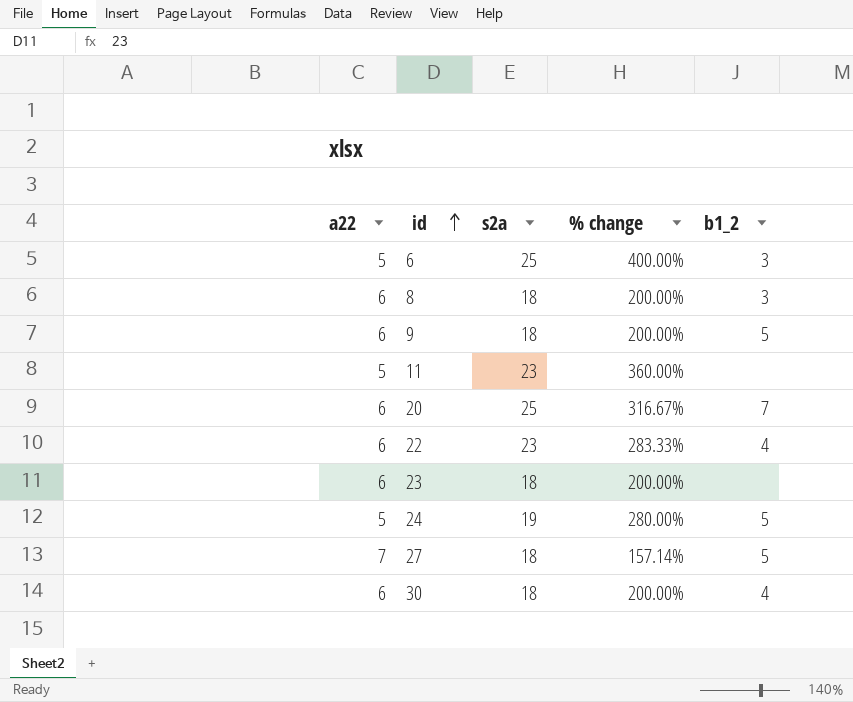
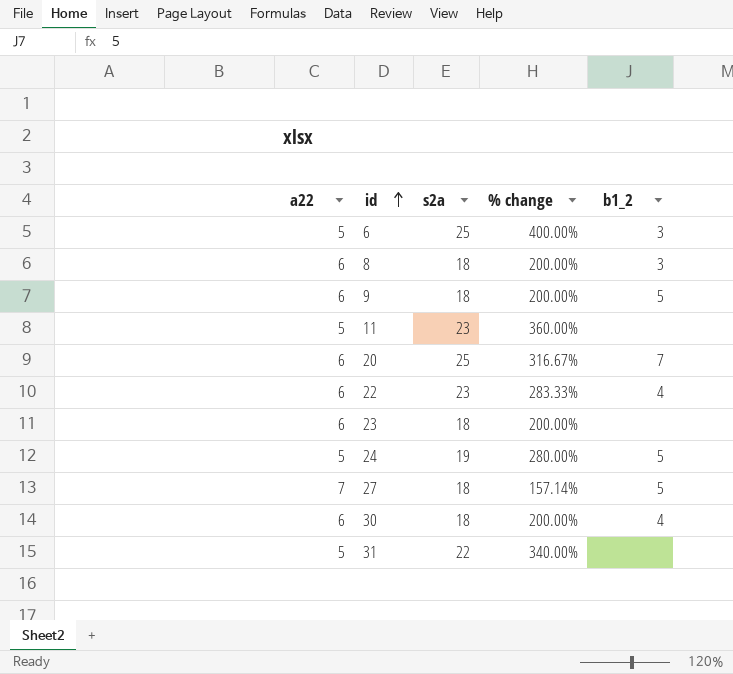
row 31: none -> 5 | 22 | 340.00% | none

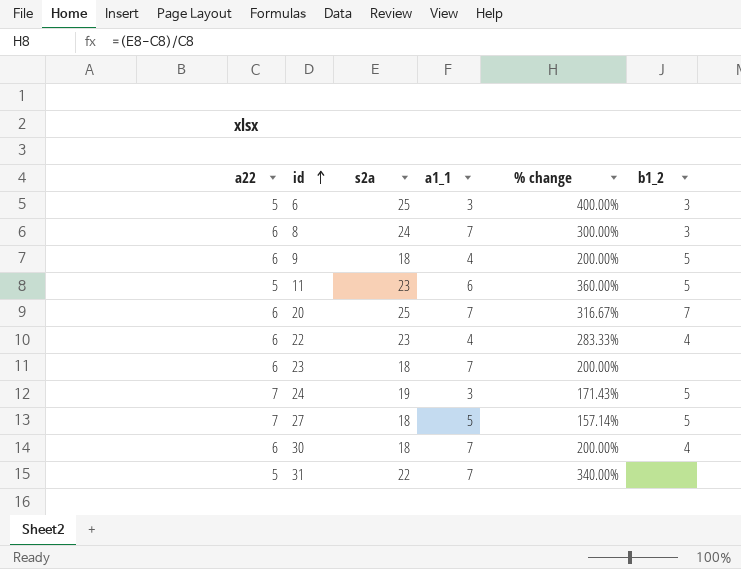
column a1_1 | position: none -> 4
8 | s2a: 18 -> 24
8 | % change: 200.00% -> 300.00%
11 | b1_2: none -> 5
24 | a22: 5 -> 7
24 | % change: 280.00% -> 171.43%

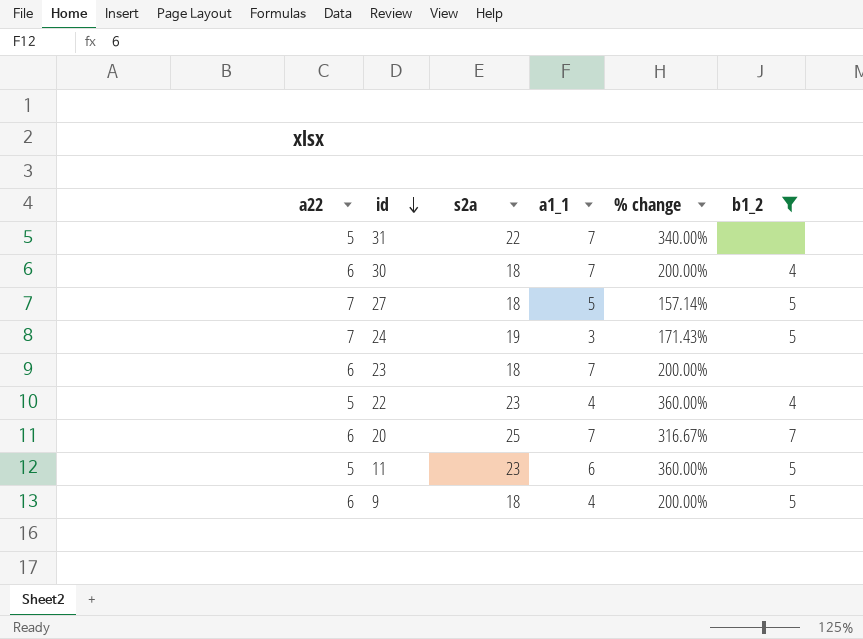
filter: none -> b1_2 != 3
row order: id ascending -> id descending
22 | a22: 6 -> 5
22 | % change: 283.33% -> 360.00%

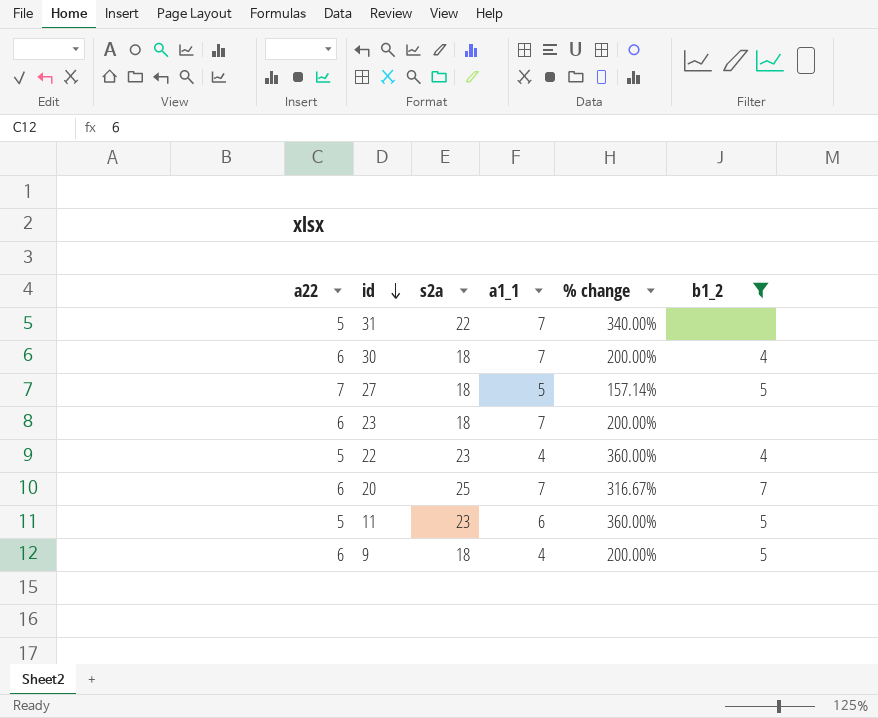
row 24: 7 | 19 | 3 | 171.43% | 5 -> none

